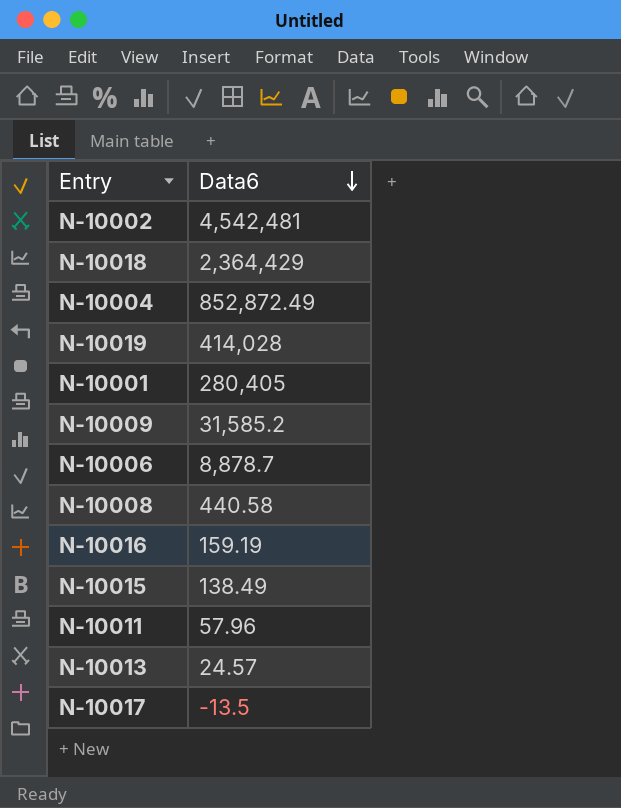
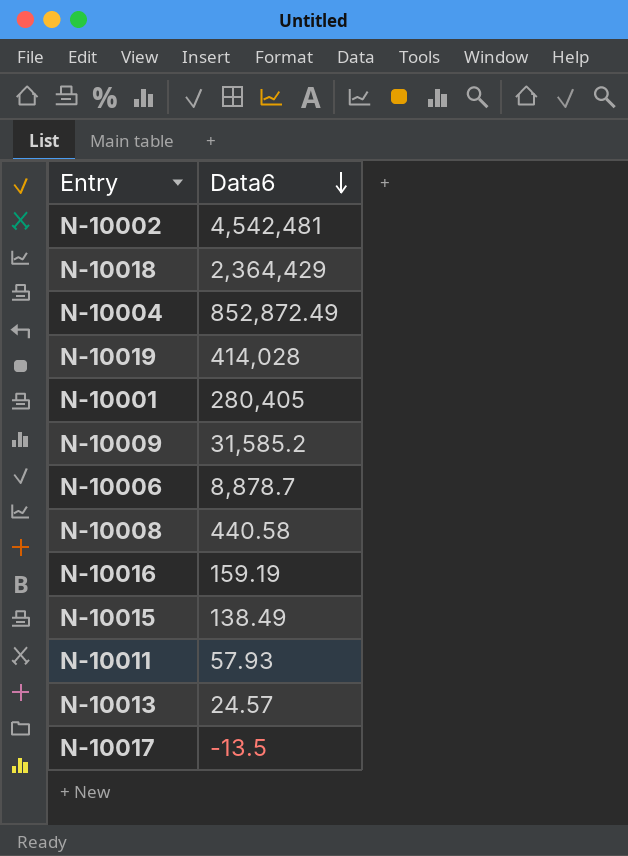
N-10011 | Data6: 57.96 -> 57.93

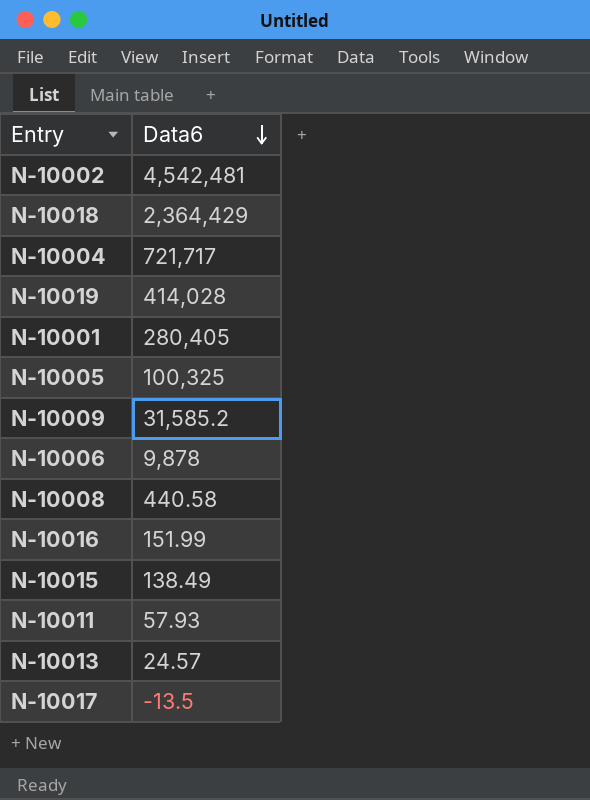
N-10004 | Data6: 852,872.49 -> 721,717
row N-10005: none -> 100,325
N-10006 | Data6: 8,878.7 -> 9,878
N-10016 | Data6: 159.19 -> 151.99

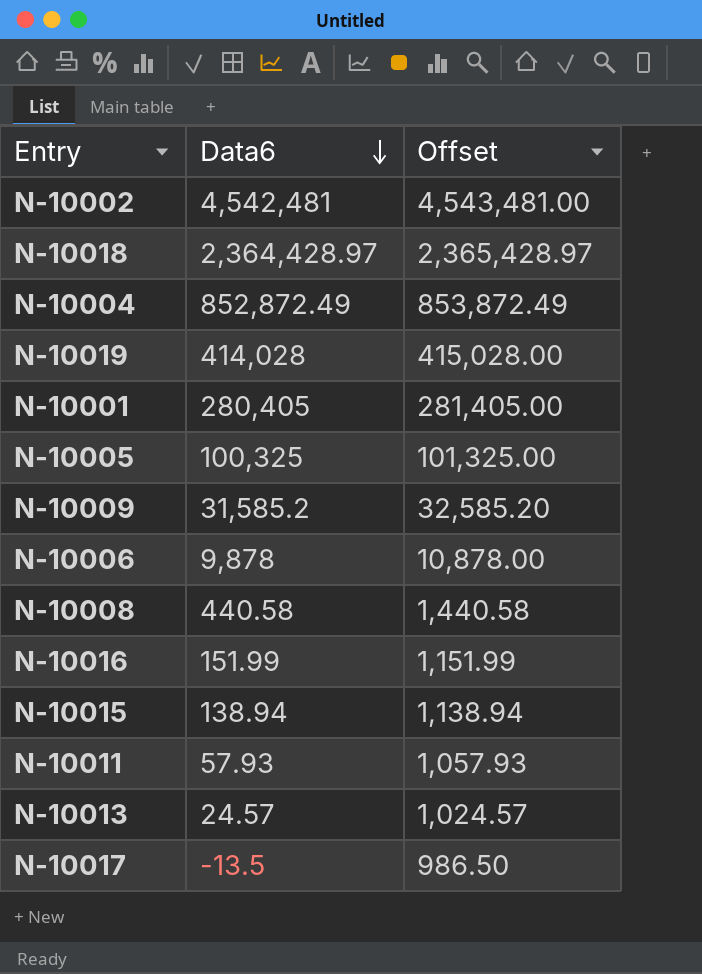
column Offset | formula: none -> [Data6] + 1000
N-10018 | Data6: 2,364,429 -> 2,364,428.97
N-10004 | Data6: 721,717 -> 852,872.49
N-10015 | Data6: 138.49 -> 138.94

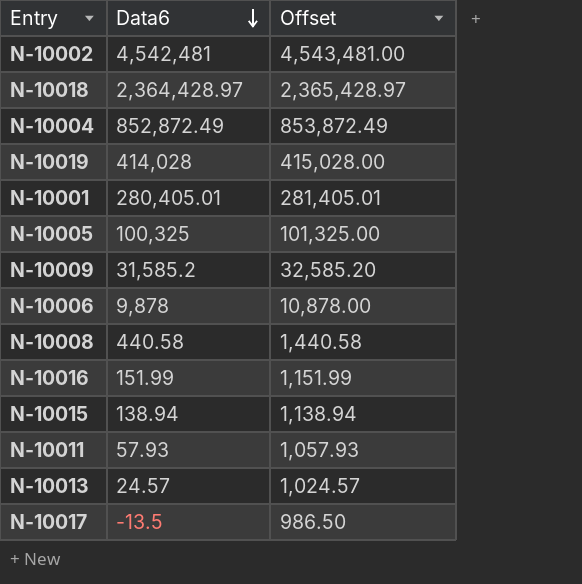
N-10001 | Data6: 280,405 -> 280,405.01
N-10001 | Offset: 281,405.00 -> 281,405.01

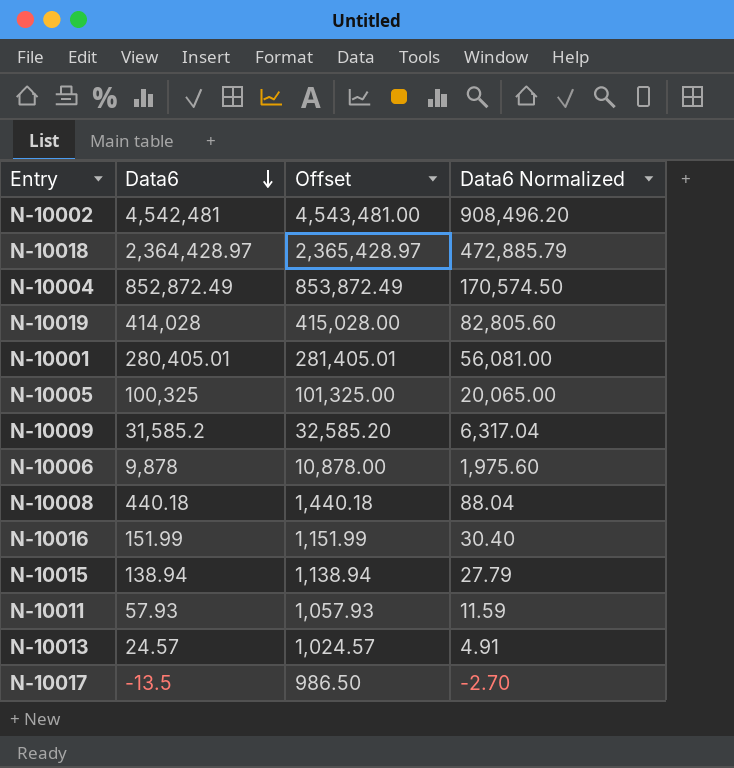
column Data6 Normalized | formula: none -> [Data6] * 0.2
N-10008 | Data6: 440.58 -> 440.18
N-10008 | Offset: 1,440.58 -> 1,440.18

